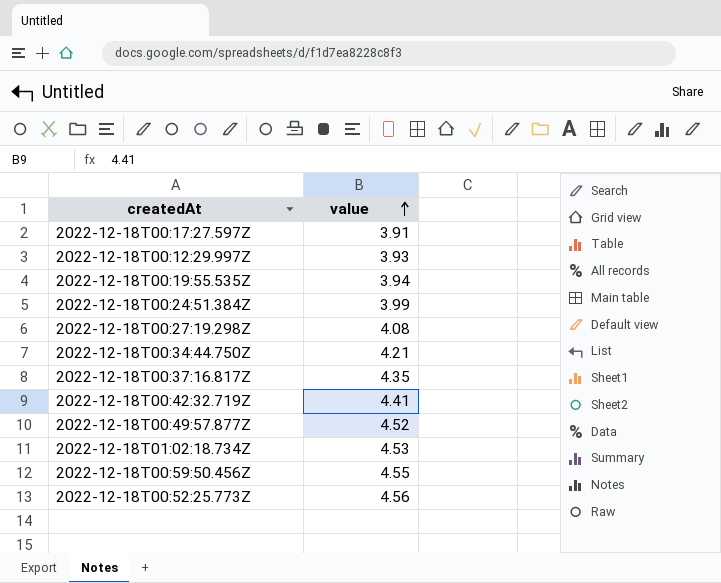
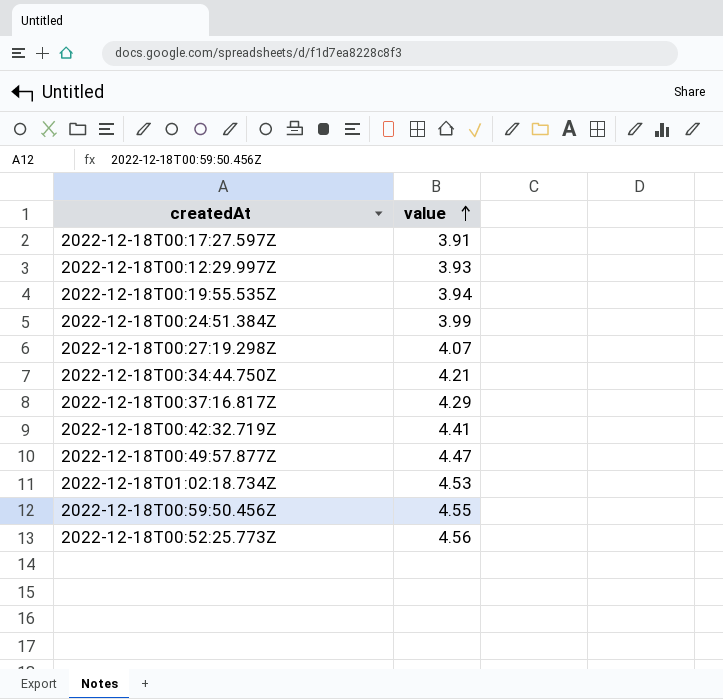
2022-12-18T00:27:19.298Z | value: 4.08 -> 4.07
2022-12-18T00:37:16.817Z | value: 4.35 -> 4.29
2022-12-18T00:49:57.877Z | value: 4.52 -> 4.47

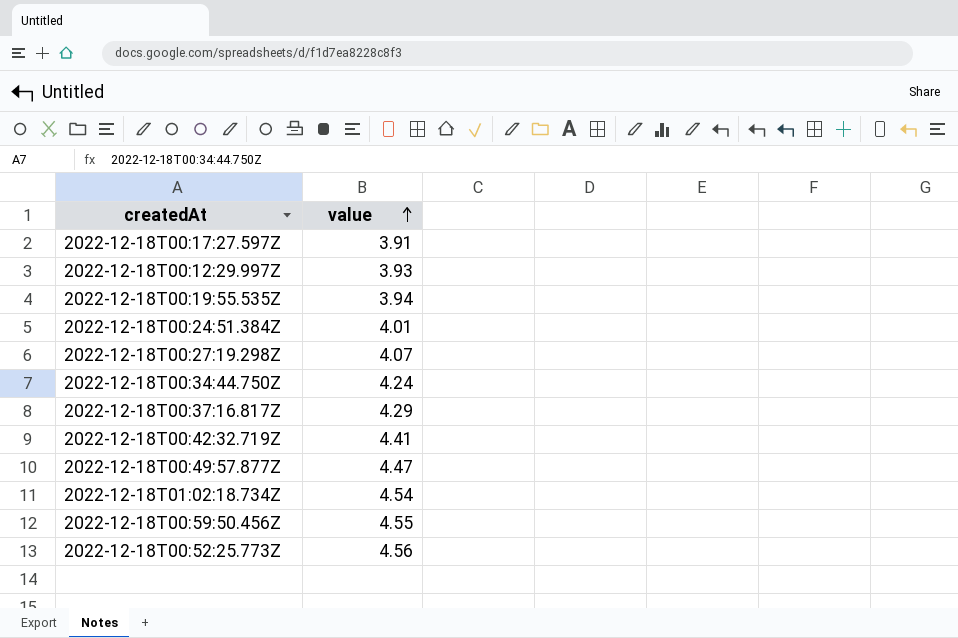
2022-12-18T00:24:51.384Z | value: 3.99 -> 4.01
2022-12-18T00:34:44.750Z | value: 4.21 -> 4.24
2022-12-18T01:02:18.734Z | value: 4.53 -> 4.54

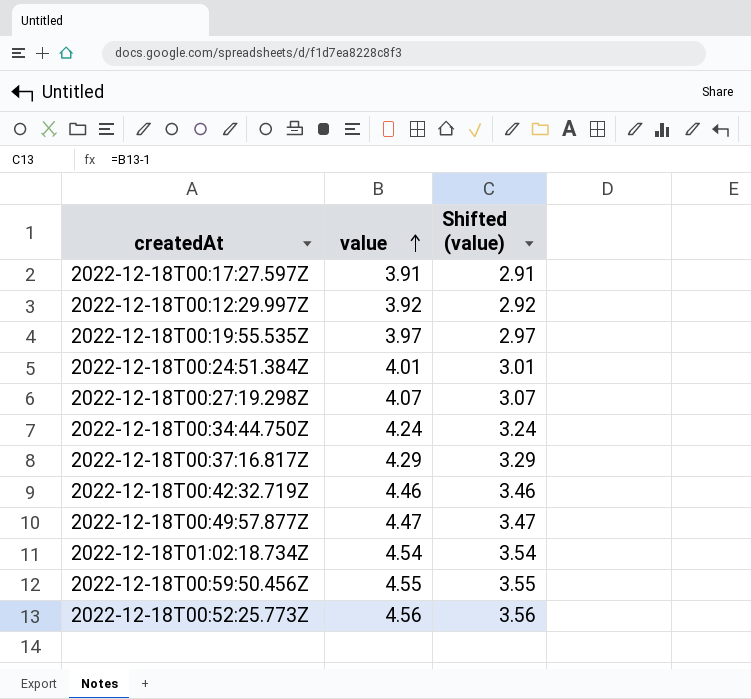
column Shifted (value) | formula: none -> [value] - 1
2022-12-18T00:12:29.997Z | value: 3.93 -> 3.92
2022-12-18T00:19:55.535Z | value: 3.94 -> 3.97
2022-12-18T00:42:32.719Z | value: 4.41 -> 4.46

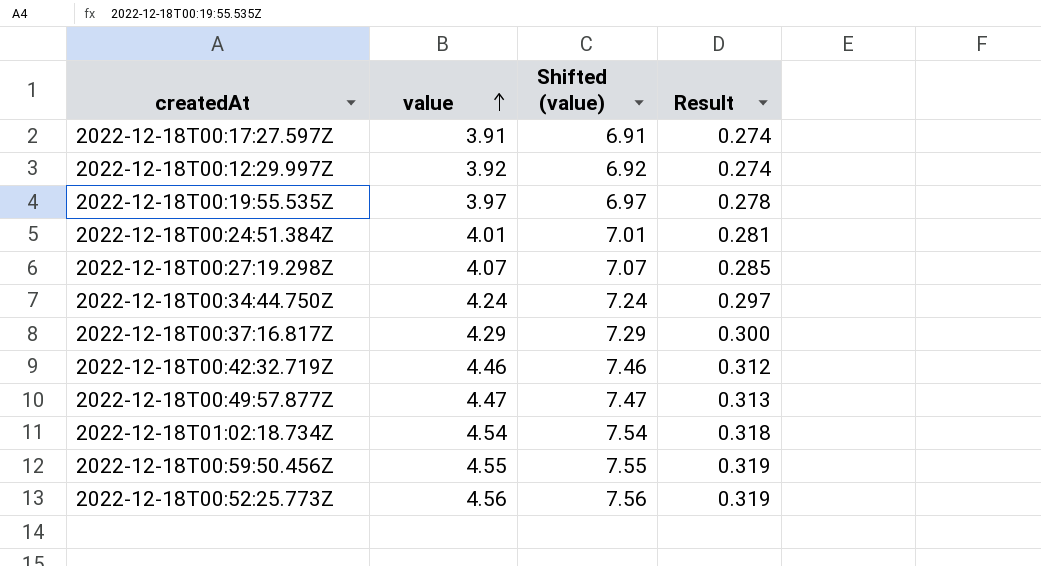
column Shifted (value) | formula: [value] - 1 -> [value] + 3
column Result | formula: none -> [value] * 0.07

